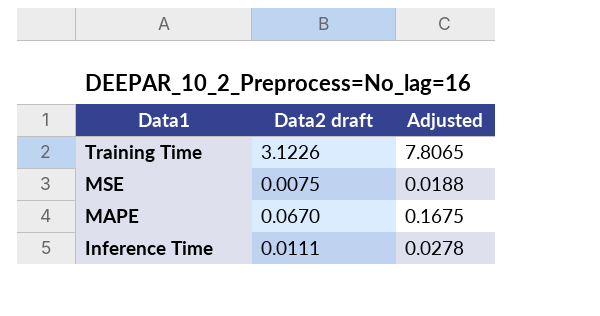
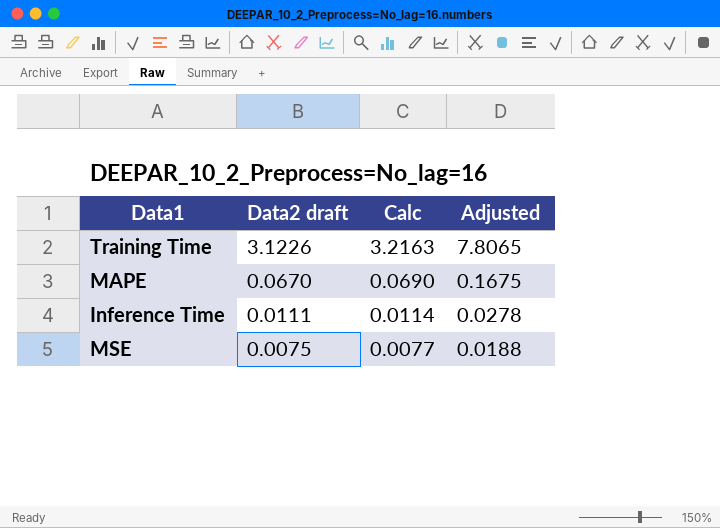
row order: Data1 descending -> Data2 draft descending
column Calc | formula: none -> [Data2 draft] * 1.03

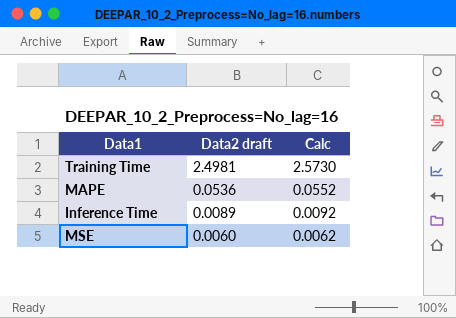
column Adjusted | formula: [Data2 draft] * 2.5 -> none
Training Time | Data2 draft: 3.1226 -> 2.4981
Training Time | Calc: 3.2163 -> 2.5730
MAPE | Data2 draft: 0.0670 -> 0.0536
MAPE | Calc: 0.0690 -> 0.0552
Inference Time | Data2 draft: 0.0111 -> 0.0089
Inference Time | Calc: 0.0114 -> 0.0092
MSE | Data2 draft: 0.0075 -> 0.0060
MSE | Calc: 0.0077 -> 0.0062

